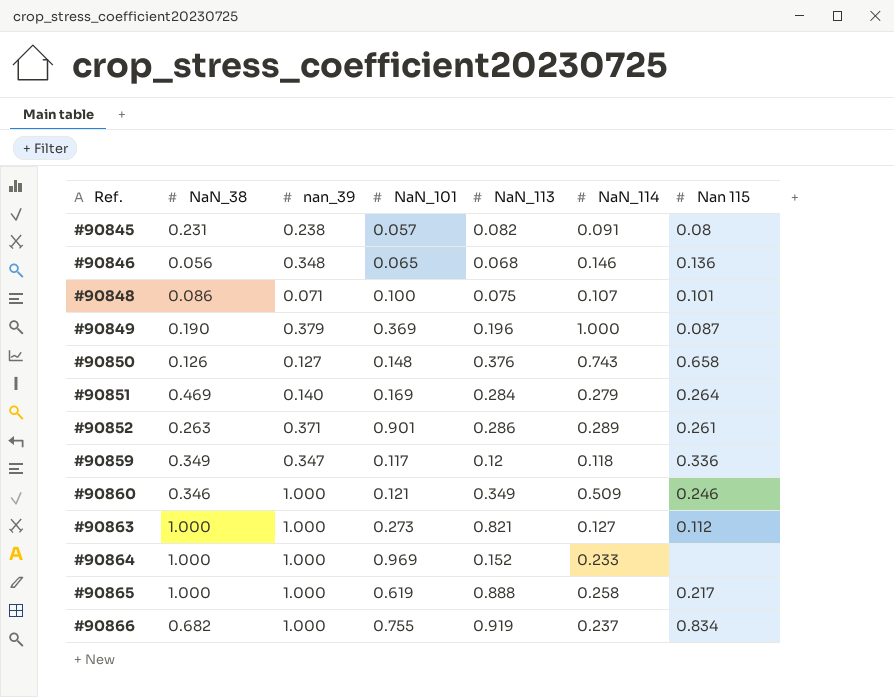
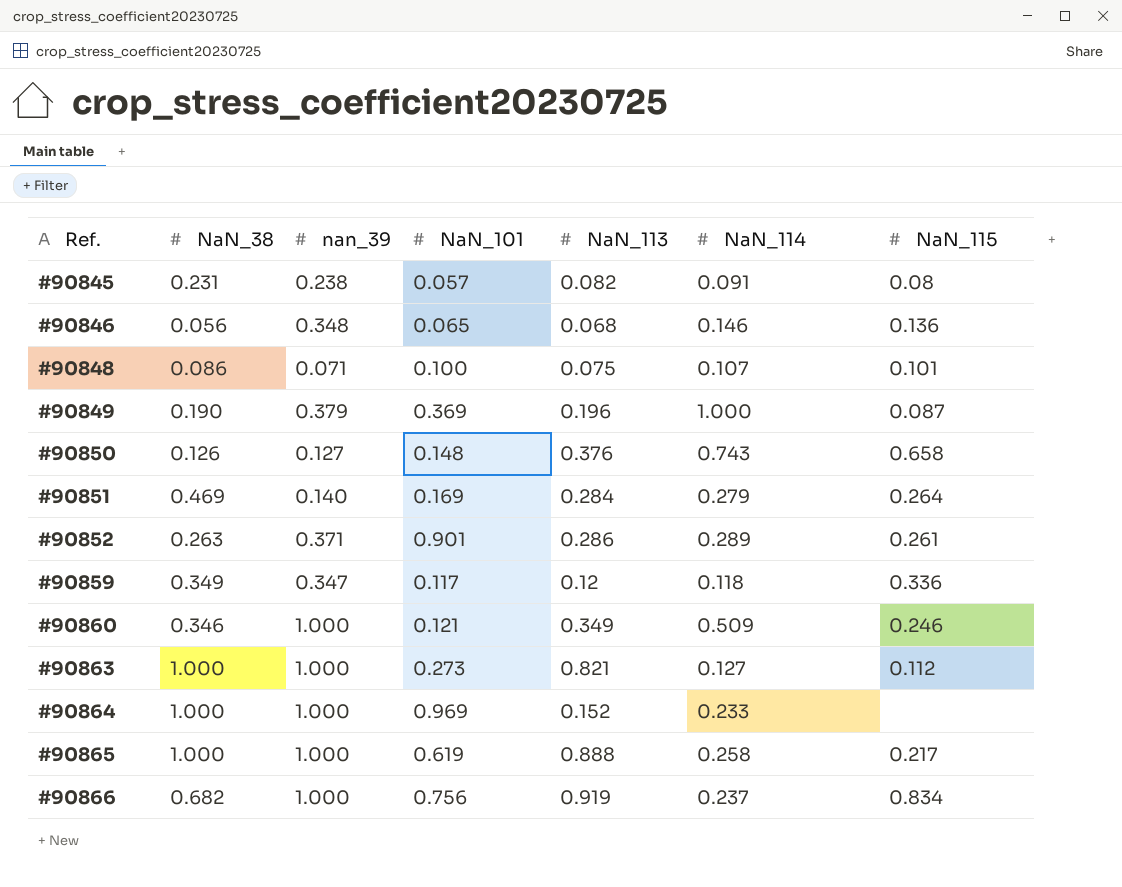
column name: Nan 115 -> NaN_115
#90866 | NaN_101: 0.755 -> 0.756

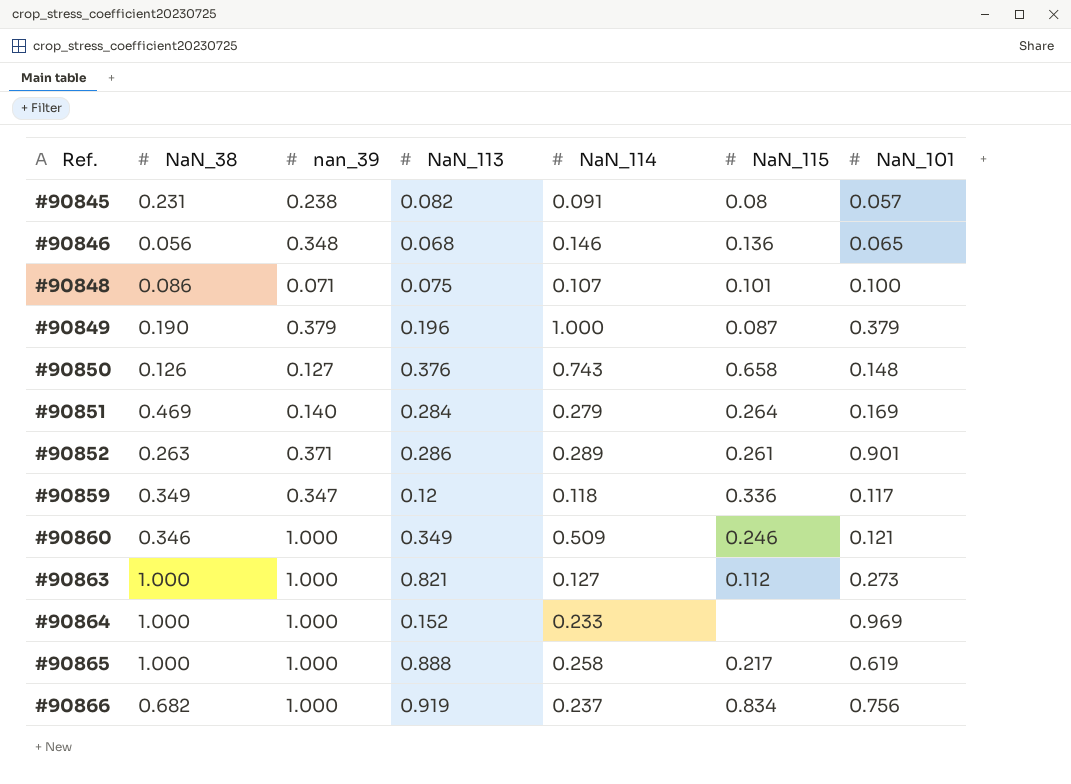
column NaN_101 | position: 4 -> 7
#90849 | NaN_101: 0.369 -> 0.379

